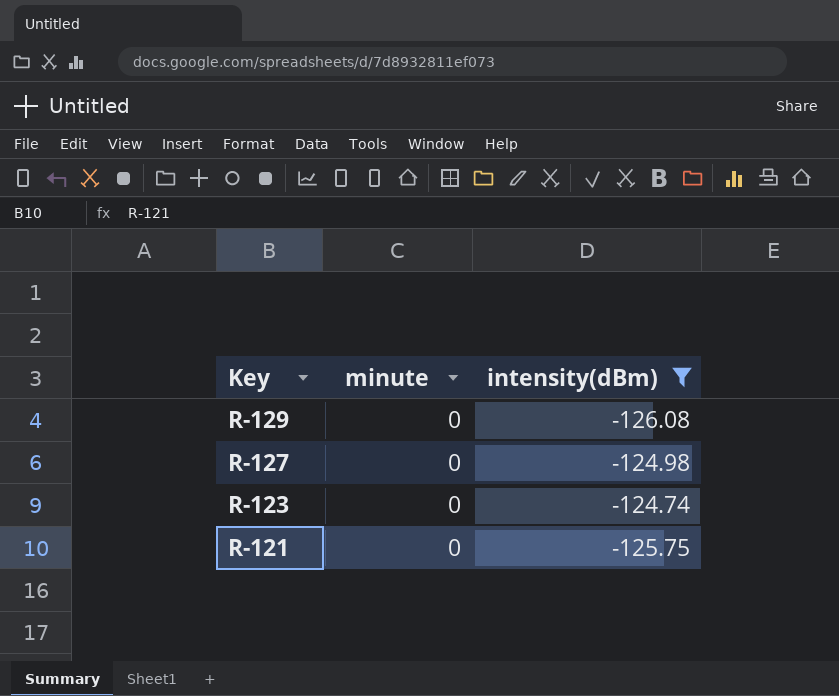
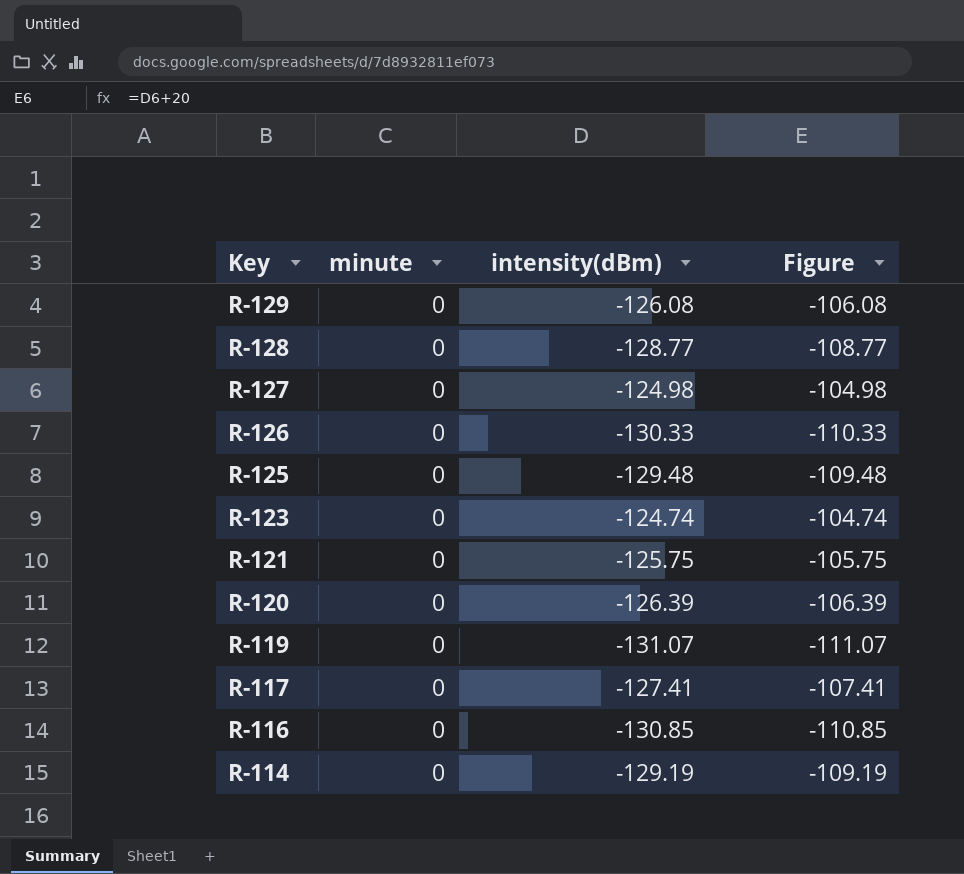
filter: intensity(dBm) >= -126.08 -> none
column Figure | formula: none -> [intensity(dBm)] + 20

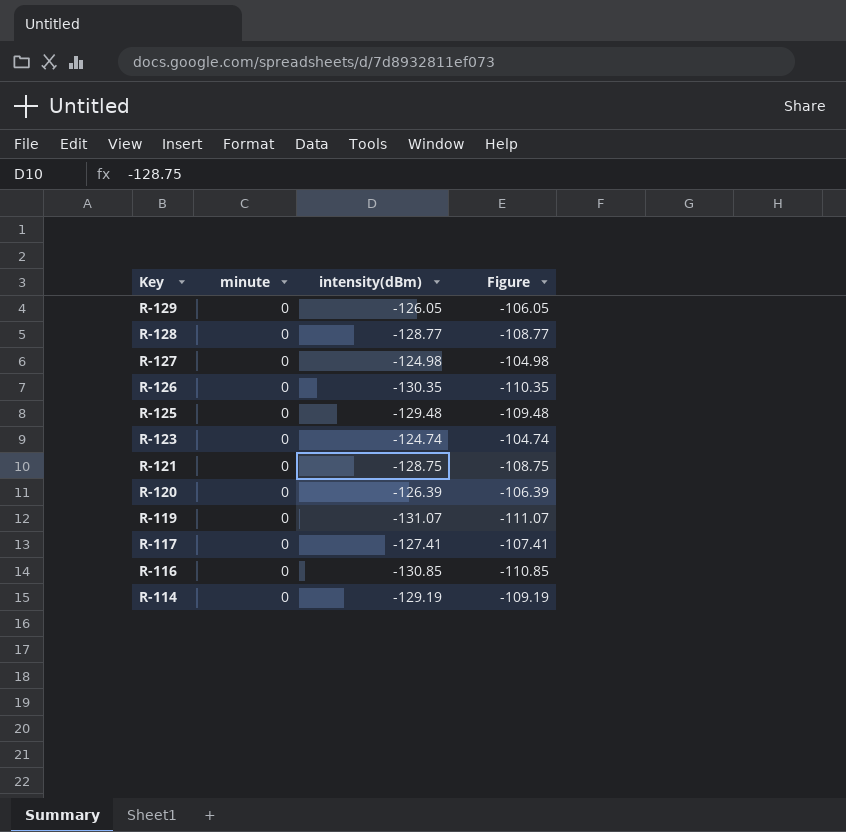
R-129 | intensity(dBm): -126.08 -> -126.05
R-129 | Figure: -106.08 -> -106.05
R-126 | intensity(dBm): -130.33 -> -130.35
R-126 | Figure: -110.33 -> -110.35
R-121 | intensity(dBm): -125.75 -> -128.75
R-121 | Figure: -105.75 -> -108.75

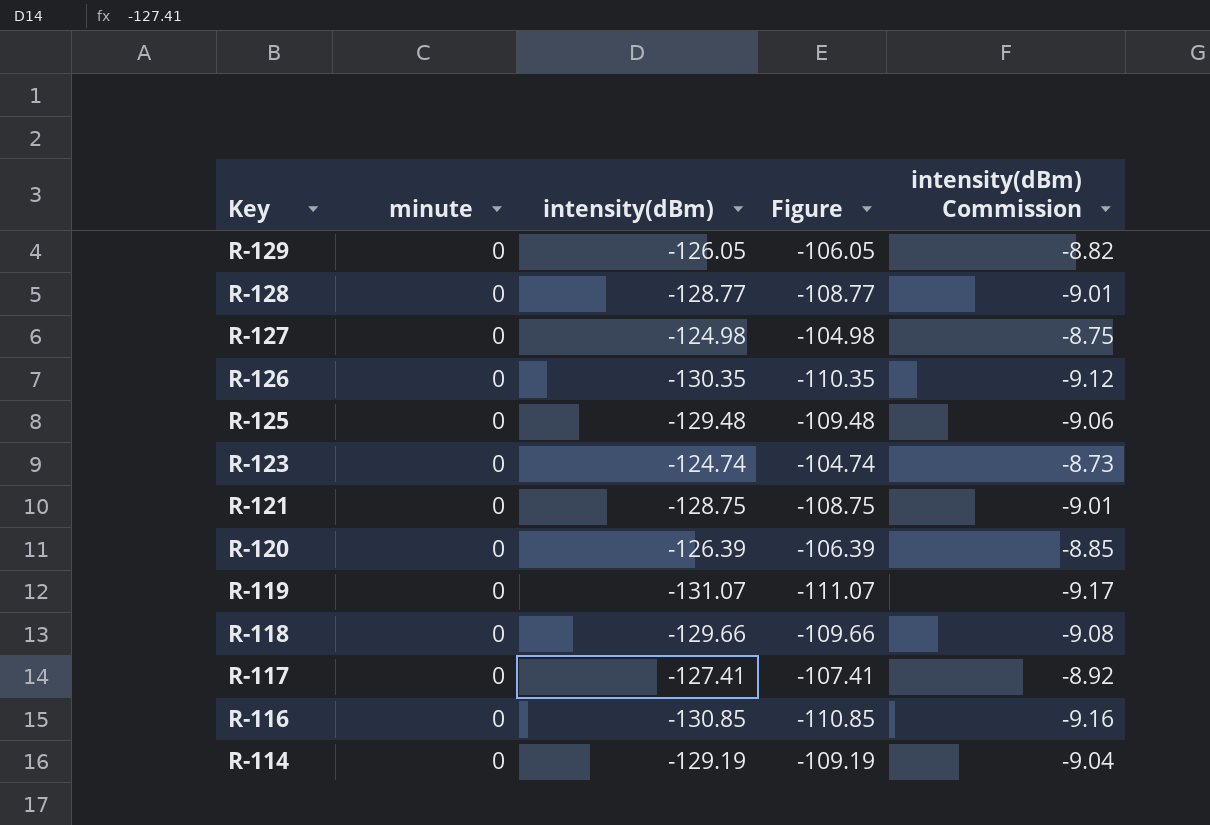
column intensity(dBm) Commission | formula: none -> [intensity(dBm)] * 0.07
row R-118: none -> 0 | -129.66 | -109.66 | -9.08

